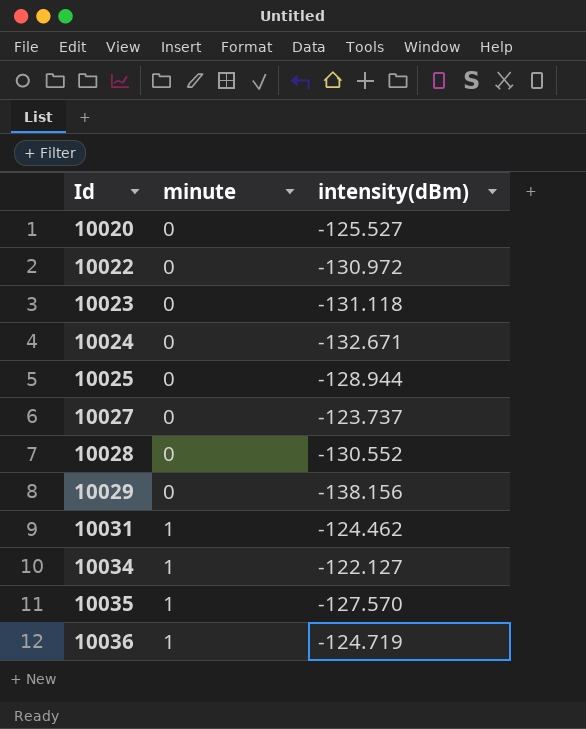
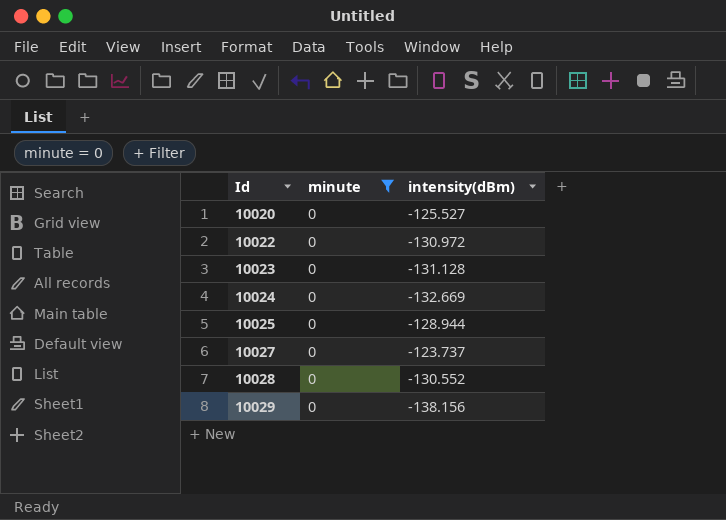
filter: none -> minute = 0
10023 | intensity(dBm): -131.118 -> -131.128
10024 | intensity(dBm): -132.671 -> -132.669

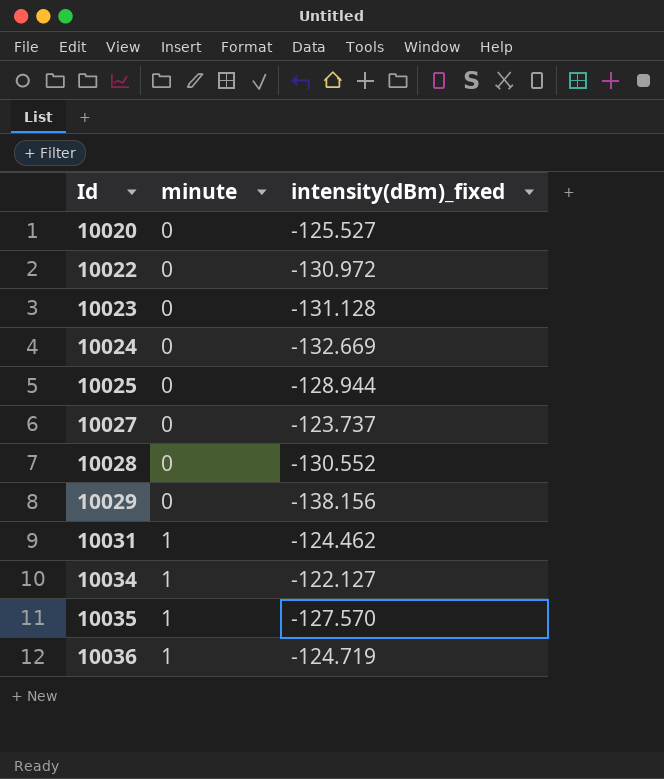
filter: minute = 0 -> none
column name: intensity(dBm) -> intensity(dBm)_fixed

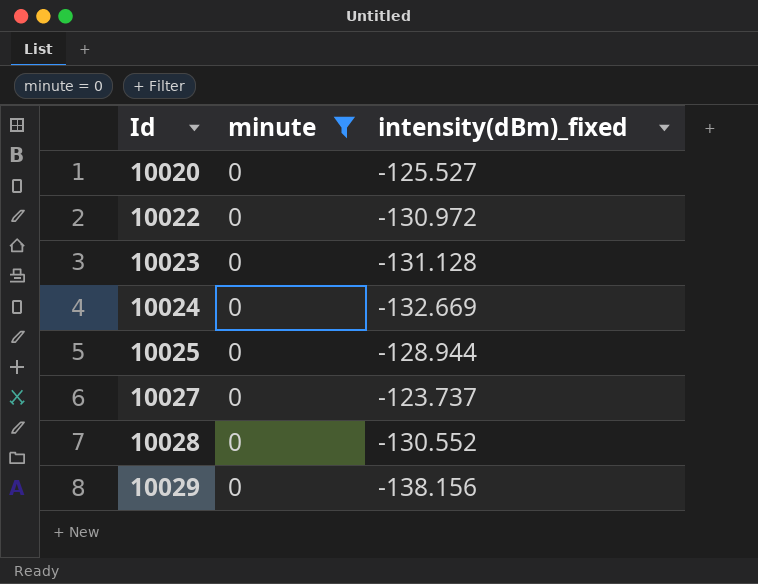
filter: none -> minute = 0

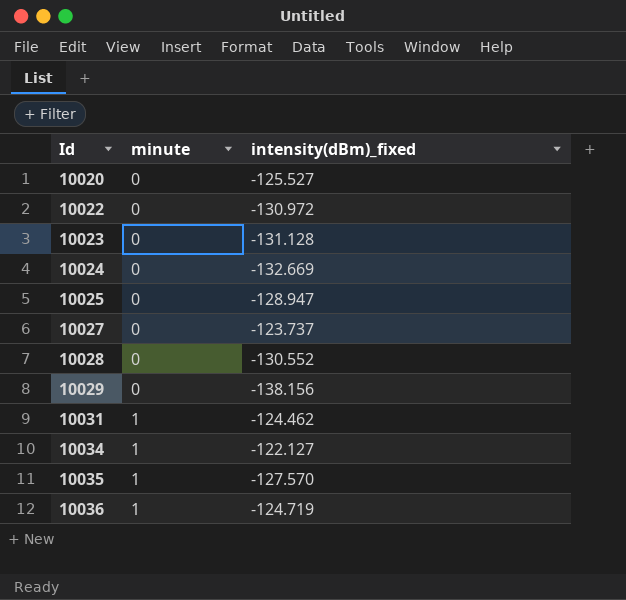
filter: minute = 0 -> none
10025 | intensity(dBm)_fixed: -128.944 -> -128.947

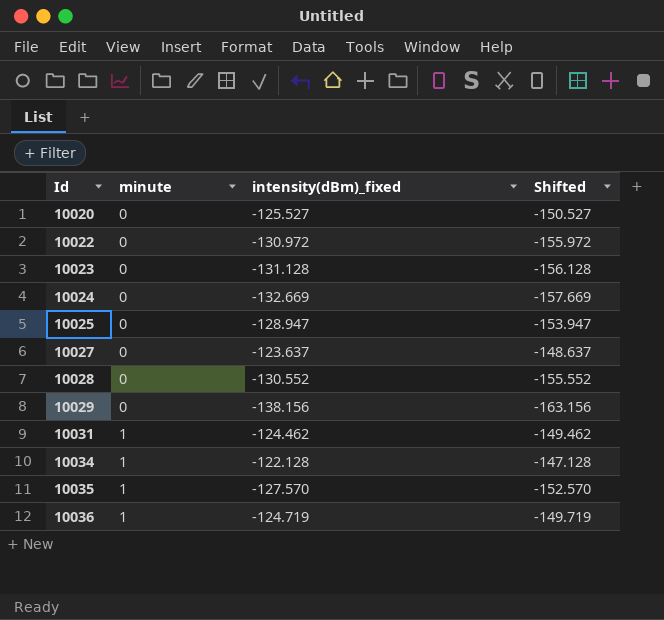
column Shifted | formula: none -> [intensity(dBm)_fixed] - 25
10027 | intensity(dBm)_fixed: -123.737 -> -123.637
10034 | intensity(dBm)_fixed: -122.127 -> -122.128

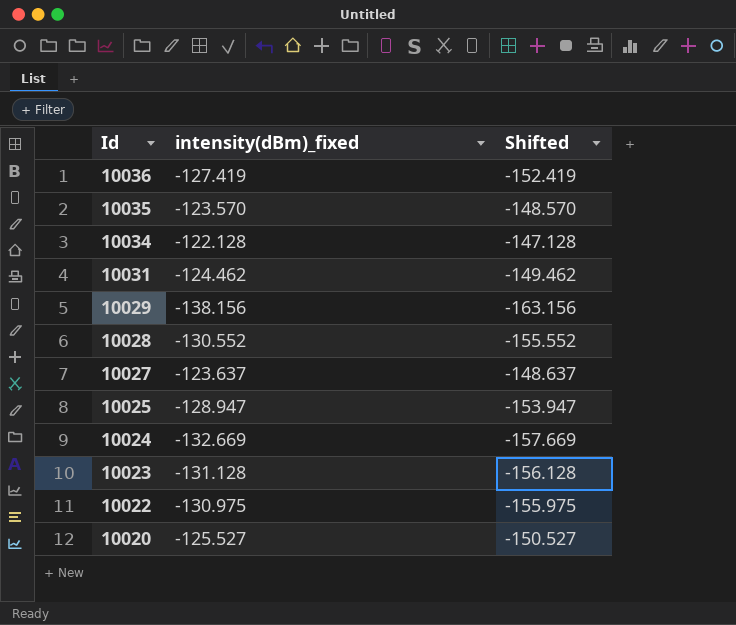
row order: Id ascending -> Id descending
column minute | position: 2 -> none
10036 | intensity(dBm)_fixed: -124.719 -> -127.419
10036 | Shifted: -149.719 -> -152.419
10035 | intensity(dBm)_fixed: -127.570 -> -123.570
10035 | Shifted: -152.570 -> -148.570
10022 | intensity(dBm)_fixed: -130.972 -> -130.975
10022 | Shifted: -155.972 -> -155.975

